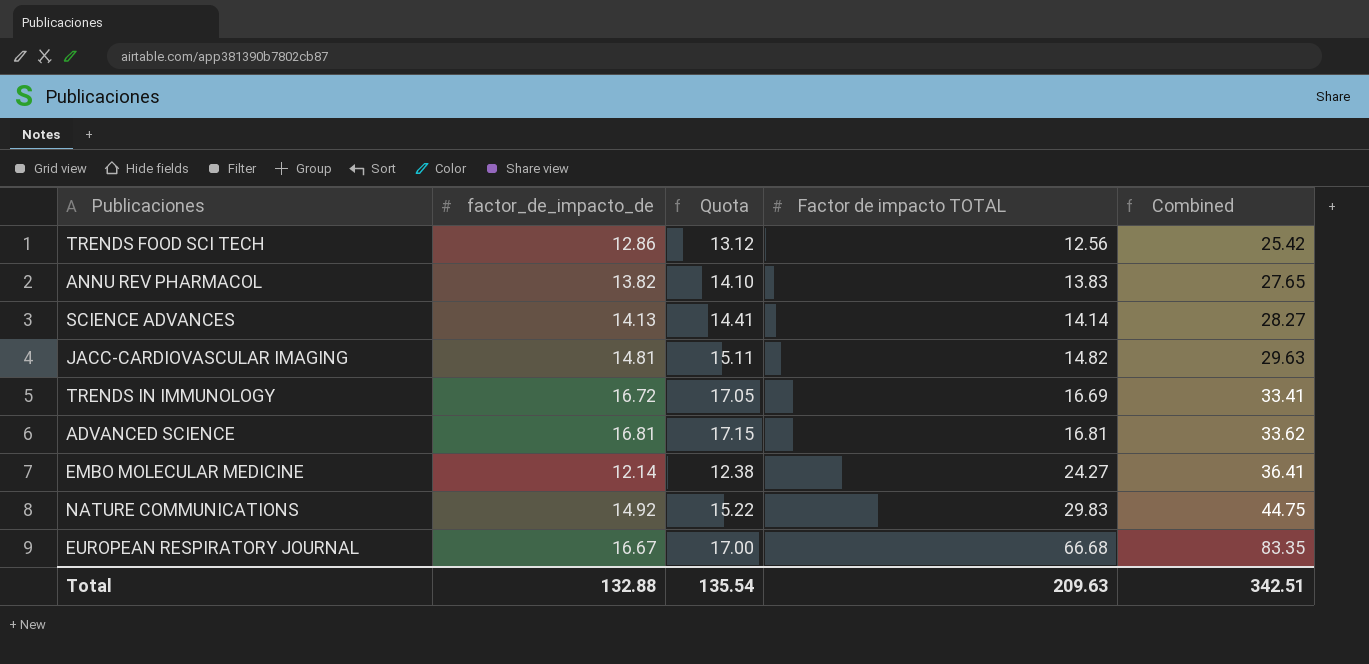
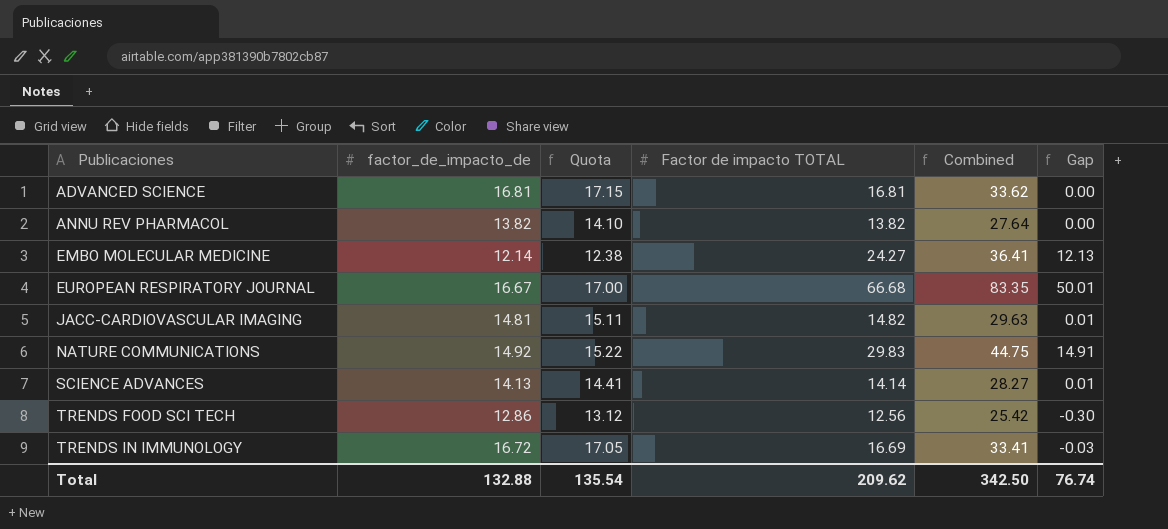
row order: Factor de impacto TOTAL ascending -> Publicaciones ascending
column Gap | formula: none -> [Factor de impacto TOTAL] - [factor_de_impacto_de]
ANNU REV PHARMACOL | Factor de impacto TOTAL: 13.83 -> 13.82
ANNU REV PHARMACOL | Combined: 27.65 -> 27.64
Total | Factor de impacto TOTAL: 209.63 -> 209.62
Total | Combined: 342.51 -> 342.50

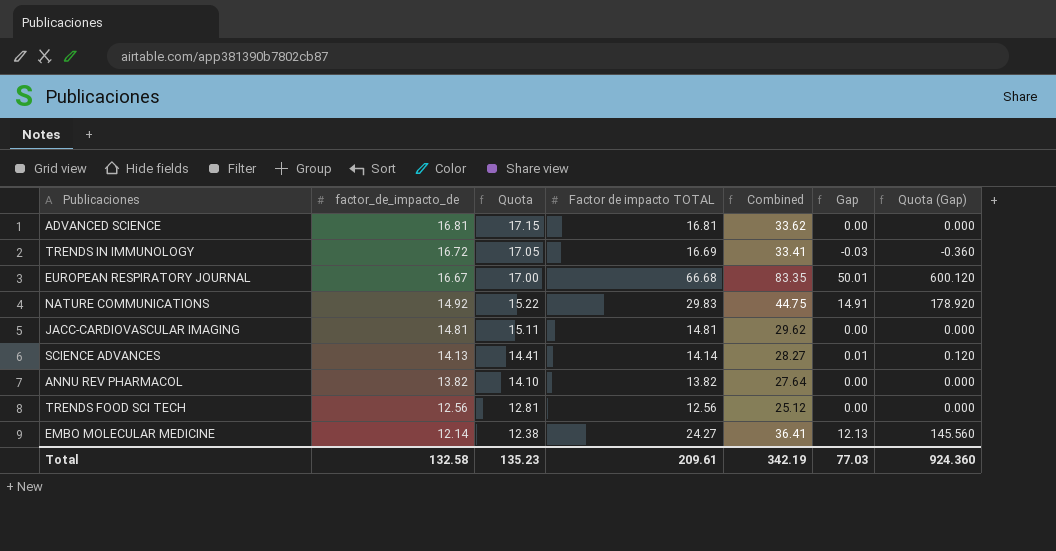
row order: Publicaciones ascending -> factor_de_impacto_de descending
column Quota (Gap) | formula: none -> [Gap] * 12
JACC-CARDIOVASCULAR IMAGING | Factor de impacto TOTAL: 14.82 -> 14.81
JACC-CARDIOVASCULAR IMAGING | Combined: 29.63 -> 29.62
JACC-CARDIOVASCULAR IMAGING | Gap: 0.01 -> 0.00
TRENDS FOOD SCI TECH | factor_de_impacto_de: 12.86 -> 12.56
TRENDS FOOD SCI TECH | Quota: 13.12 -> 12.81
TRENDS FOOD SCI TECH | Combined: 25.42 -> 25.12
TRENDS FOOD SCI TECH | Gap: -0.30 -> 0.00
Total | factor_de_impacto_de: 132.88 -> 132.58
Total | Quota: 135.54 -> 135.23
Total | Factor de impacto TOTAL: 209.62 -> 209.61
Total | Combined: 342.50 -> 342.19
Total | Gap: 76.74 -> 77.03

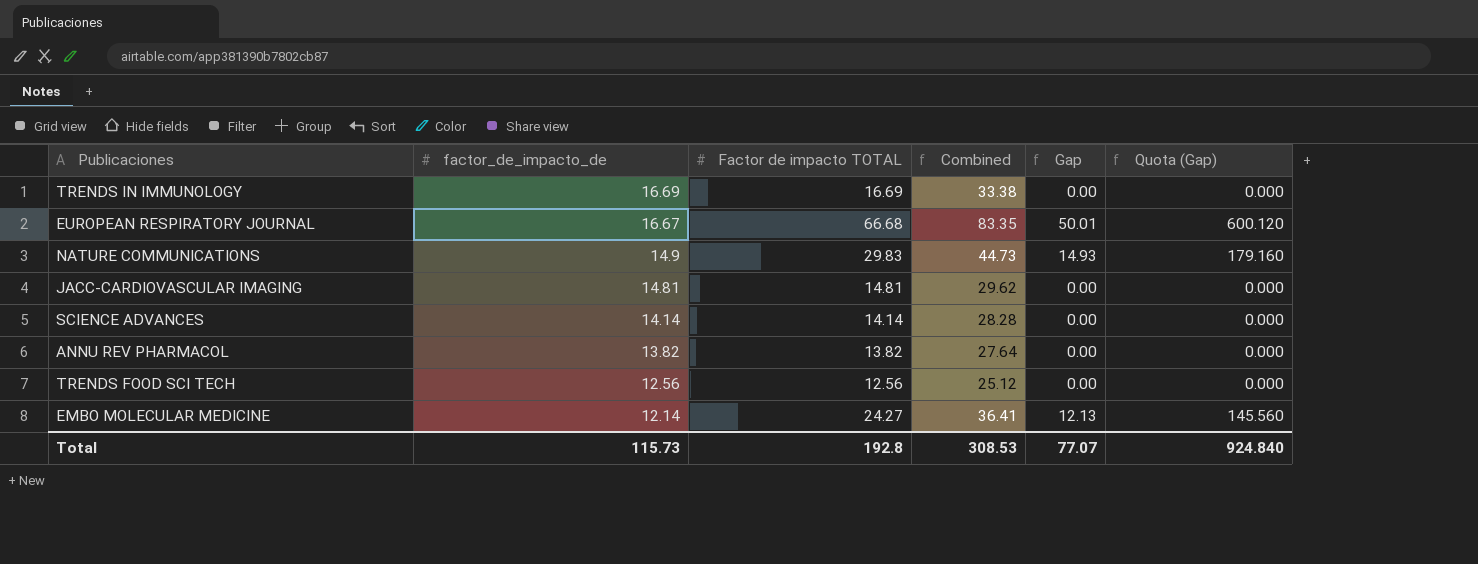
column Quota | formula: [factor_de_impacto_de] * 1.02 -> none
row ADVANCED SCIENCE: 16.81 | 17.15 | 16.81 | 33.62 | 0.00 | 0.000 -> none
TRENDS IN IMMUNOLOGY | factor_de_impacto_de: 16.72 -> 16.69
TRENDS IN IMMUNOLOGY | Combined: 33.41 -> 33.38
TRENDS IN IMMUNOLOGY | Gap: -0.03 -> 0.00
TRENDS IN IMMUNOLOGY | Quota (Gap): -0.360 -> 0.000
NATURE COMMUNICATIONS | factor_de_impacto_de: 14.92 -> 14.9
NATURE COMMUNICATIONS | Combined: 44.75 -> 44.73
NATURE COMMUNICATIONS | Gap: 14.91 -> 14.93
NATURE COMMUNICATIONS | Quota (Gap): 178.920 -> 179.160
SCIENCE ADVANCES | factor_de_impacto_de: 14.13 -> 14.14
SCIENCE ADVANCES | Combined: 28.27 -> 28.28
SCIENCE ADVANCES | Gap: 0.01 -> 0.00
SCIENCE ADVANCES | Quota (Gap): 0.120 -> 0.000
Total | factor_de_impacto_de: 132.58 -> 115.73
Total | Factor de impacto TOTAL: 209.61 -> 192.8
Total | Combined: 342.19 -> 308.53
Total | Gap: 77.03 -> 77.07
Total | Quota (Gap): 924.360 -> 924.840

